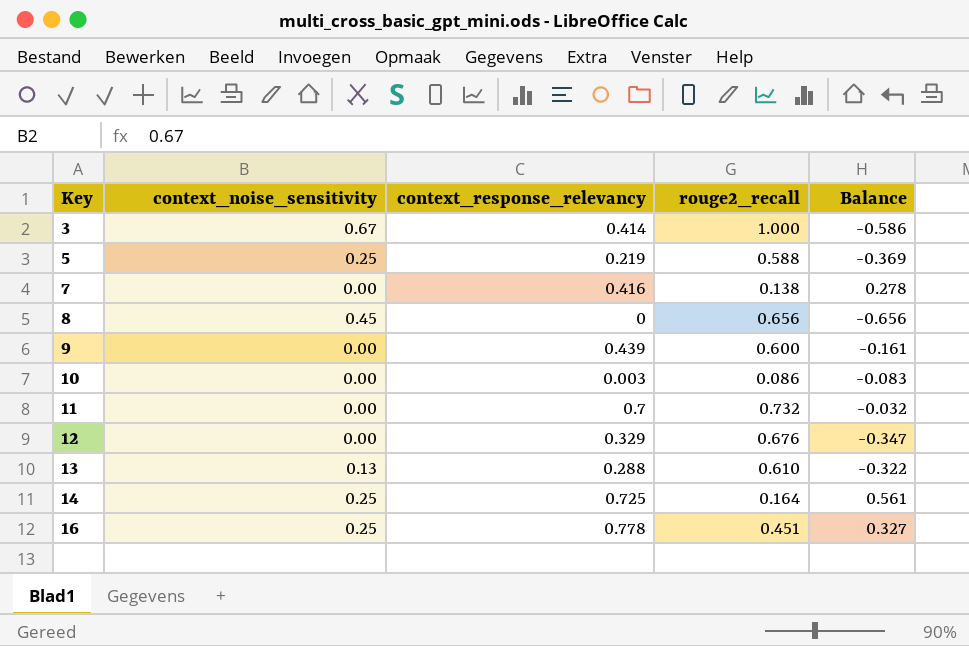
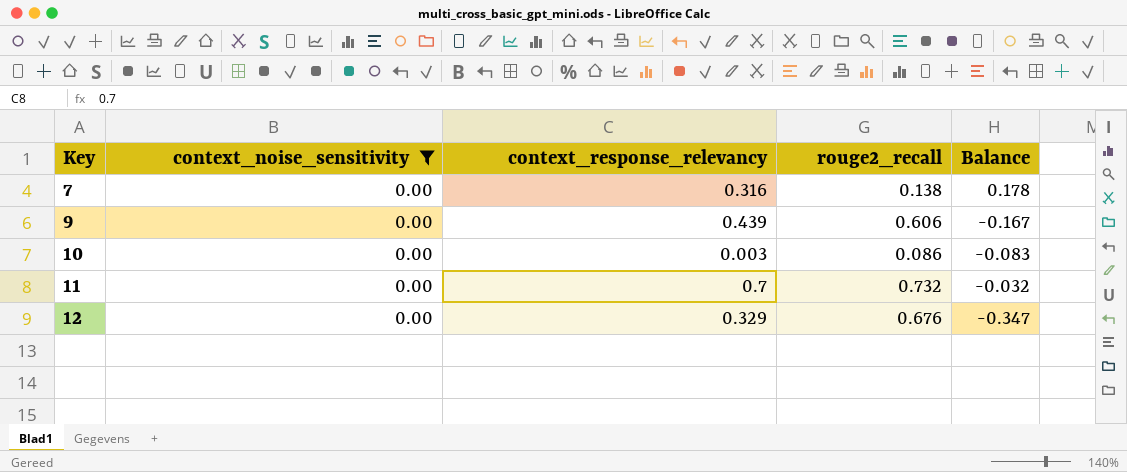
filter: none -> context_noise_sensitivity = 0.00
7 | context_response_relevancy: 0.416 -> 0.316
7 | Balance: 0.278 -> 0.178
9 | rouge2_recall: 0.600 -> 0.606
9 | Balance: -0.161 -> -0.167

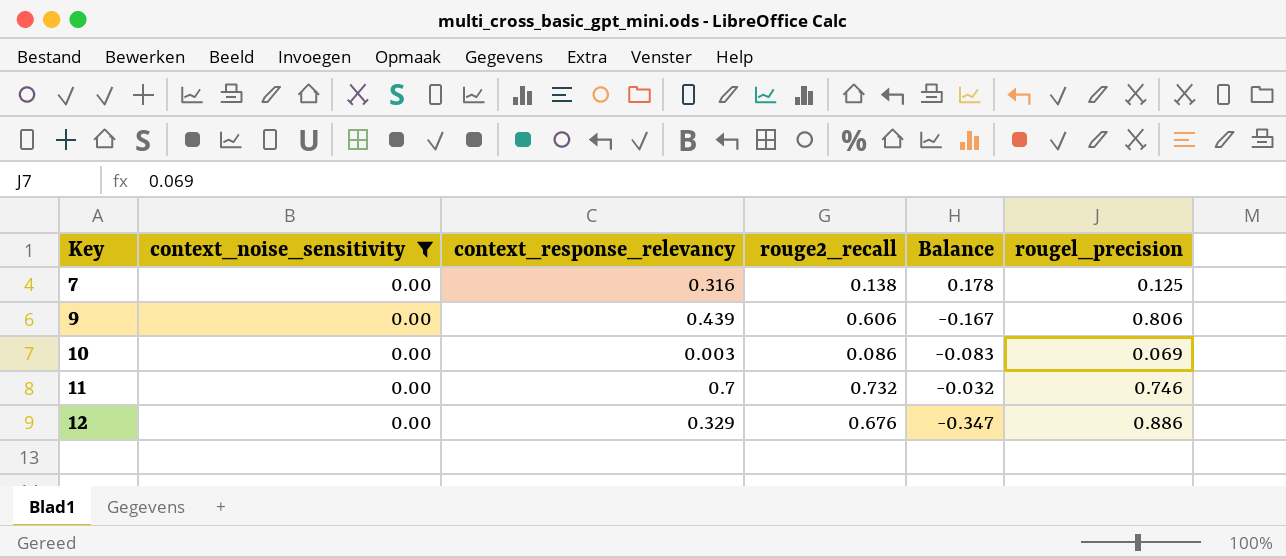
column rougel_precision | position: none -> 6

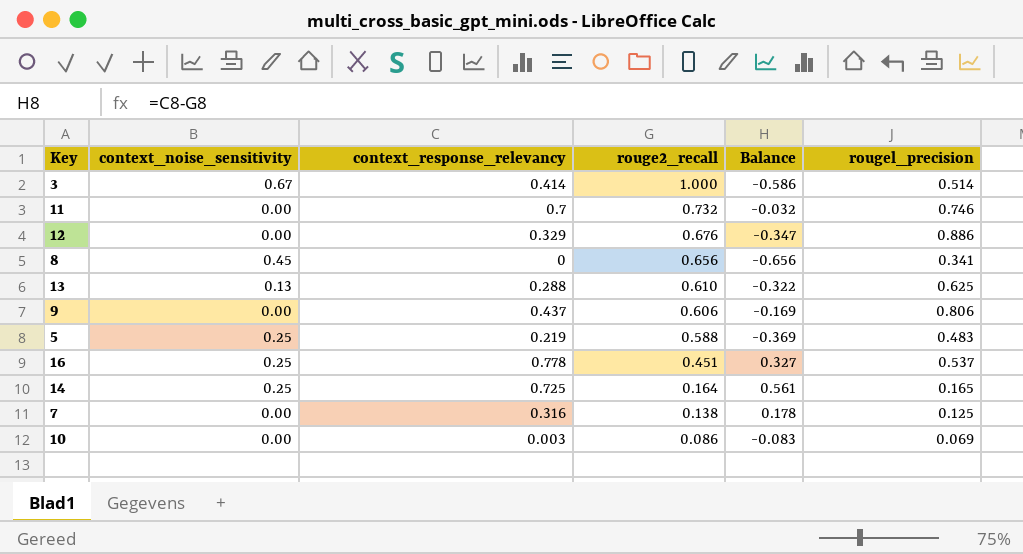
filter: context_noise_sensitivity = 0.00 -> none
row order: Key ascending -> rouge2_recall descending
9 | context_response_relevancy: 0.439 -> 0.437
9 | Balance: -0.167 -> -0.169

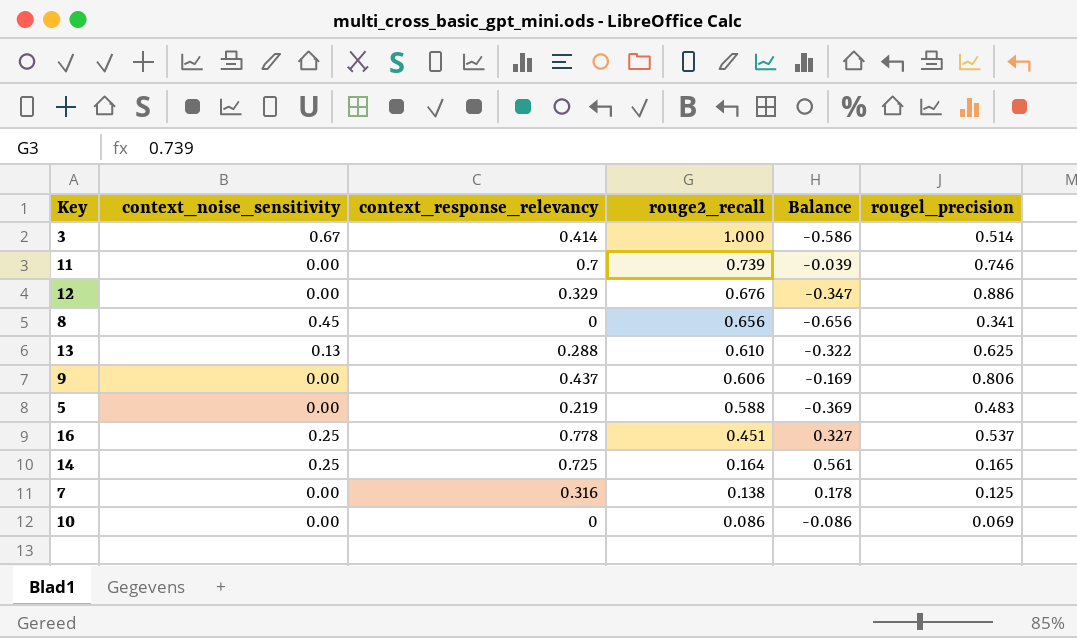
11 | rouge2_recall: 0.732 -> 0.739
11 | Balance: -0.032 -> -0.039
5 | context_noise_sensitivity: 0.25 -> 0.00
10 | context_response_relevancy: 0.003 -> 0
10 | Balance: -0.083 -> -0.086

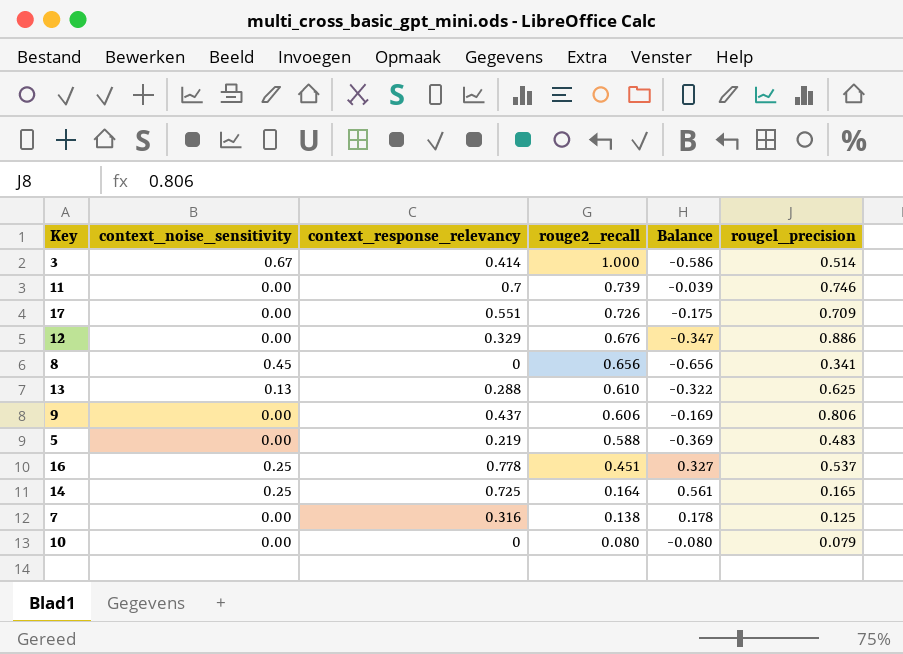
row 17: none -> 0.00 | 0.551 | 0.726 | -0.175 | 0.709
10 | rouge2_recall: 0.086 -> 0.080
10 | Balance: -0.086 -> -0.080
10 | rougel_precision: 0.069 -> 0.079

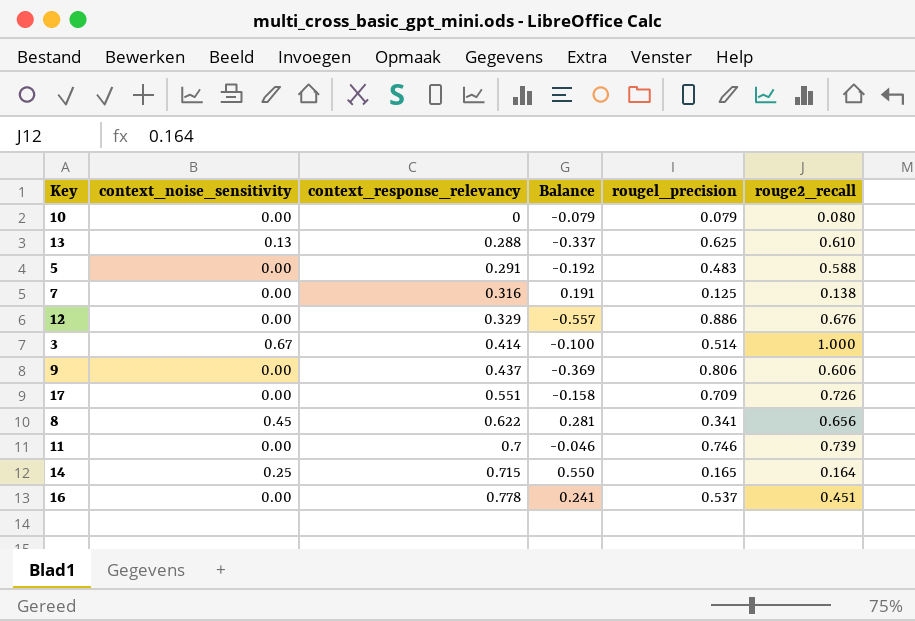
row order: rouge2_recall descending -> context_response_relevancy ascending
column Balance | formula: [context_response_relevancy] - [rouge2_recall] -> [context_response_relevancy] - [rougel_precision]
column rouge2_recall | position: 4 -> 6
5 | context_response_relevancy: 0.219 -> 0.291
8 | context_response_relevancy: 0 -> 0.622
14 | context_response_relevancy: 0.725 -> 0.715
16 | context_noise_sensitivity: 0.25 -> 0.00

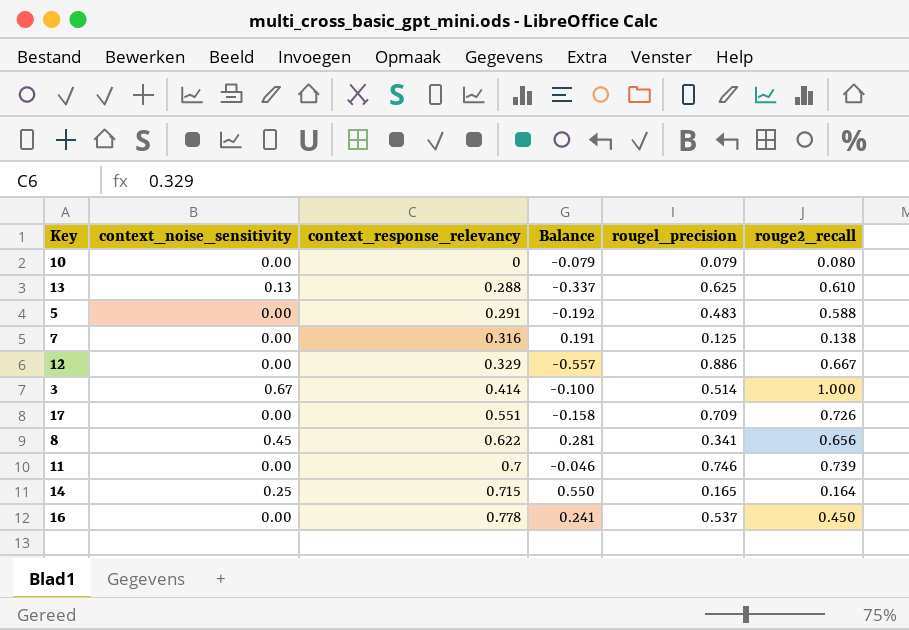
row 9: 0.00 | 0.437 | -0.369 | 0.806 | 0.606 -> none
12 | rouge2_recall: 0.676 -> 0.667
16 | rouge2_recall: 0.451 -> 0.450

